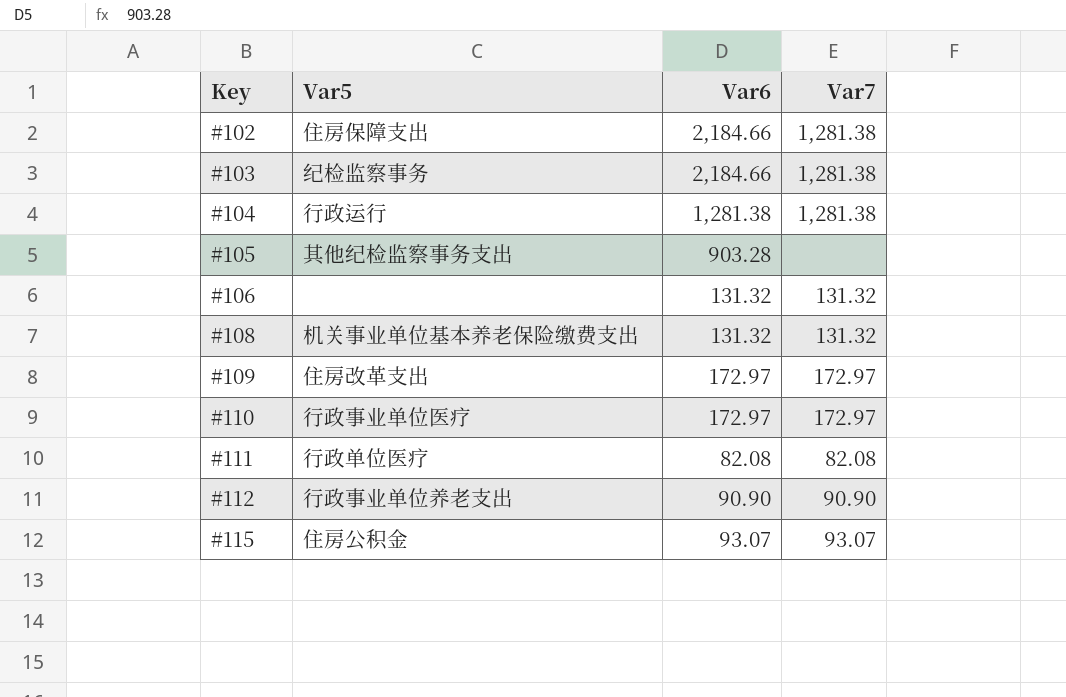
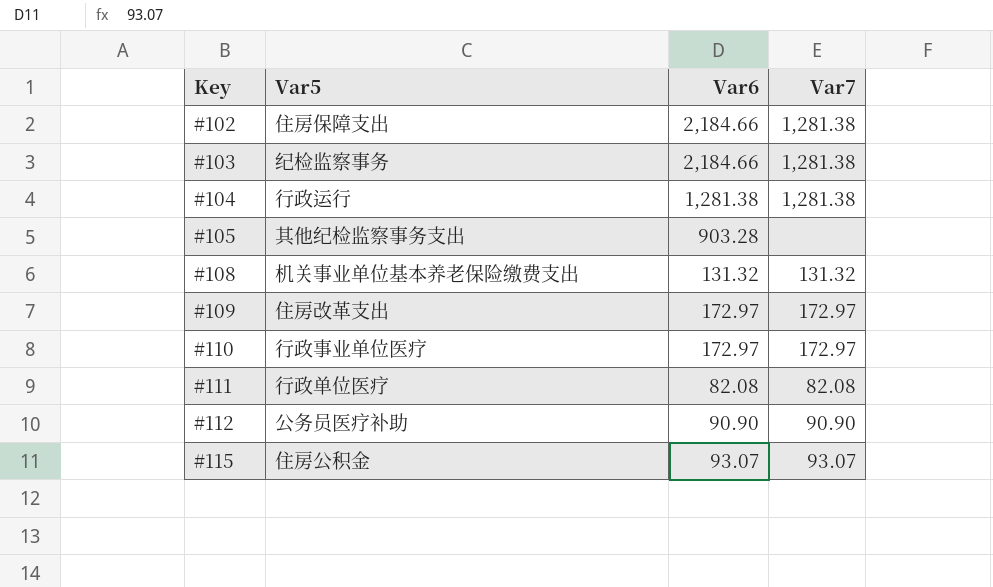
row #106: none | 131.32 | 131.32 -> none
#112 | Var5: 行政事业单位养老支出 -> 公务员医疗补助

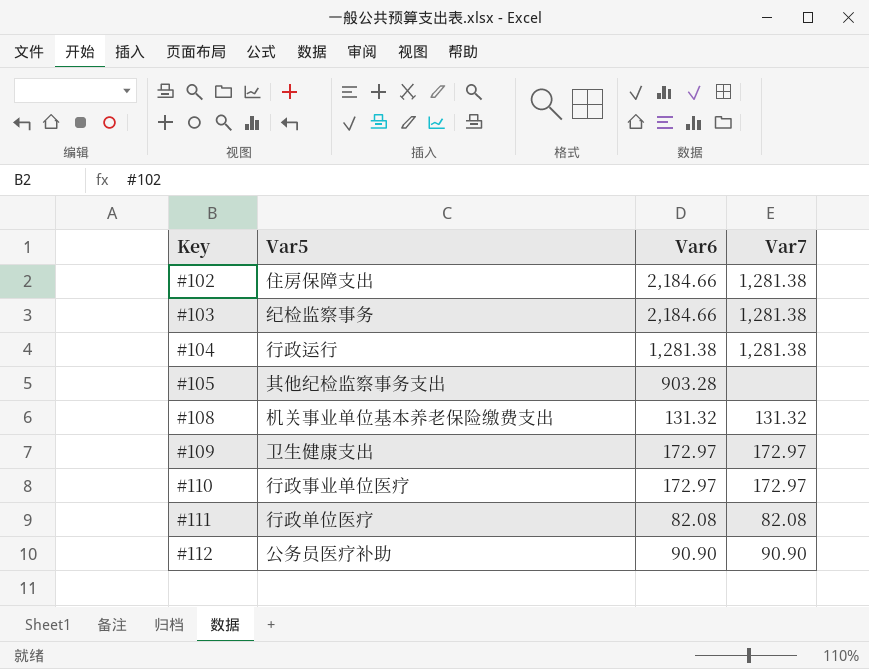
row #115: 住房公积金 | 93.07 | 93.07 -> none
#109 | Var5: 住房改革支出 -> 卫生健康支出

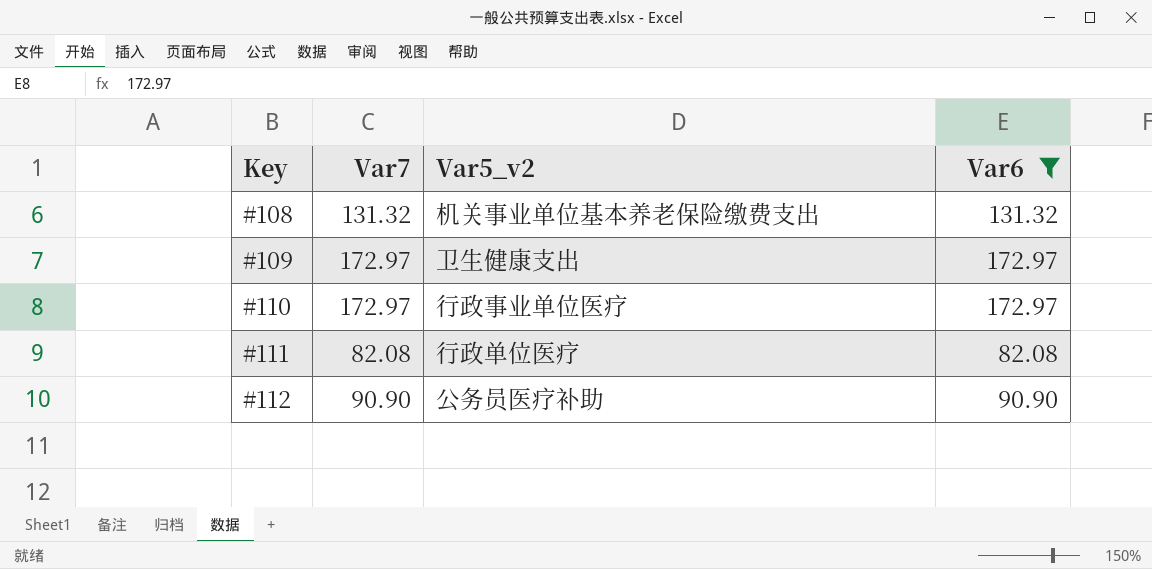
filter: none -> Var6 <= 172.97
column Var7 | position: 4 -> 2
column name: Var5 -> Var5_v2

